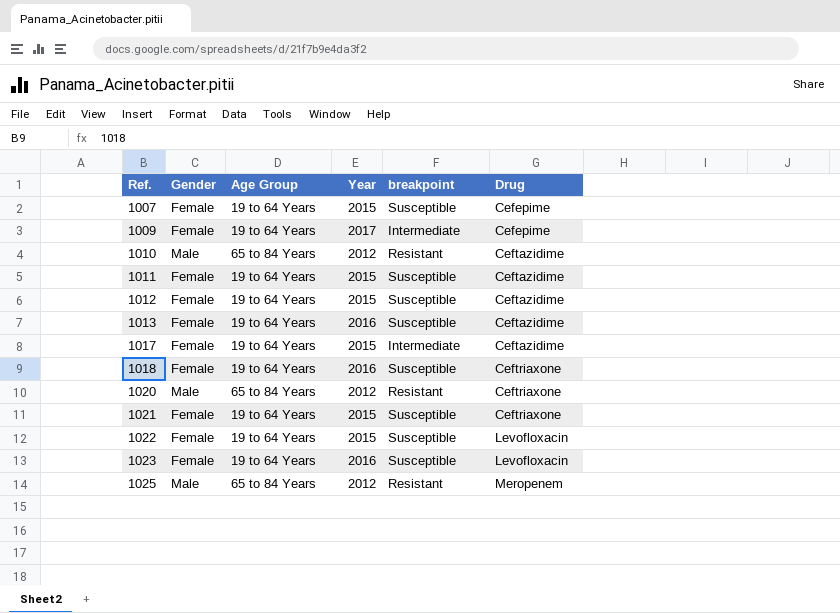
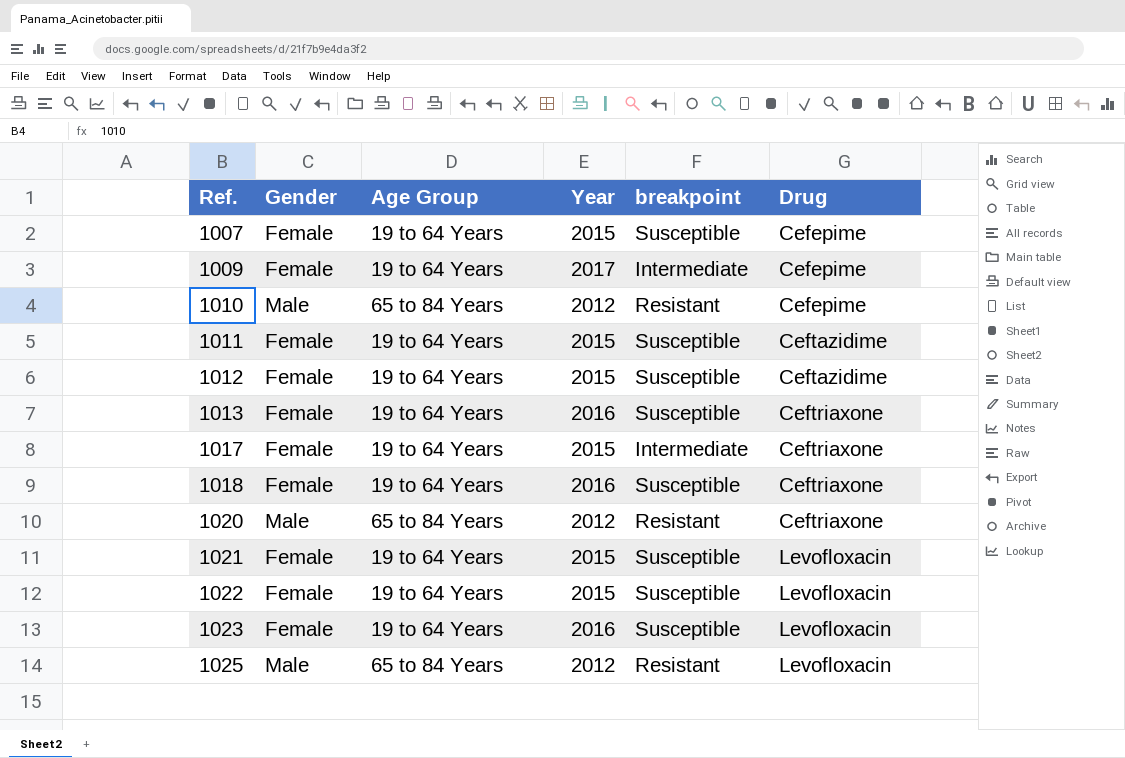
1010 | Drug: Ceftazidime -> Cefepime
1013 | Drug: Ceftazidime -> Ceftriaxone
1017 | Drug: Ceftazidime -> Ceftriaxone
1021 | Drug: Ceftriaxone -> Levofloxacin
1025 | Drug: Meropenem -> Levofloxacin

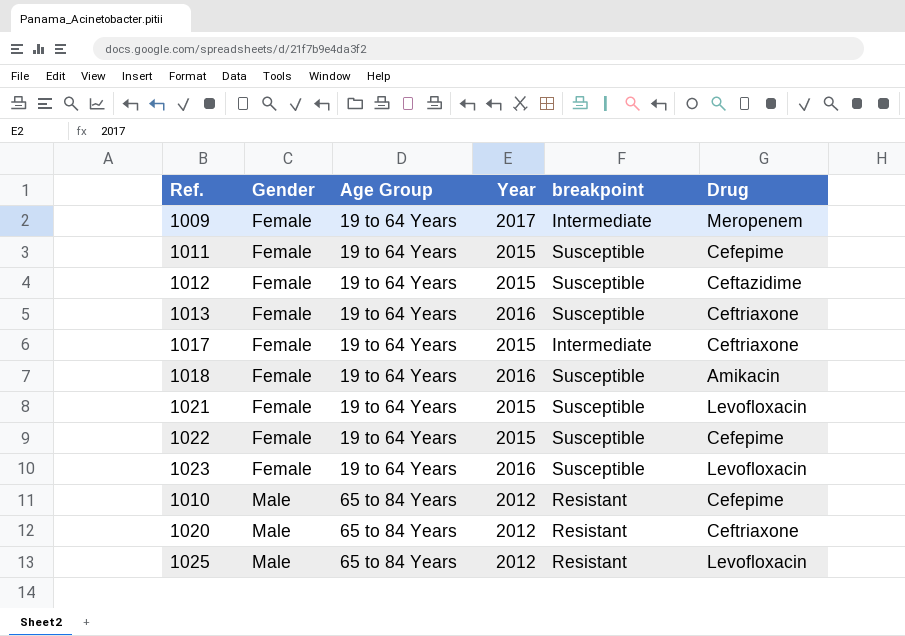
row order: Ref. ascending -> Gender ascending
row 1007: Female | 19 to 64 Years | 2015 | Susceptible | Cefepime -> none
1009 | Drug: Cefepime -> Meropenem
1011 | Drug: Ceftazidime -> Cefepime
1018 | Drug: Ceftriaxone -> Amikacin
1022 | Drug: Levofloxacin -> Cefepime

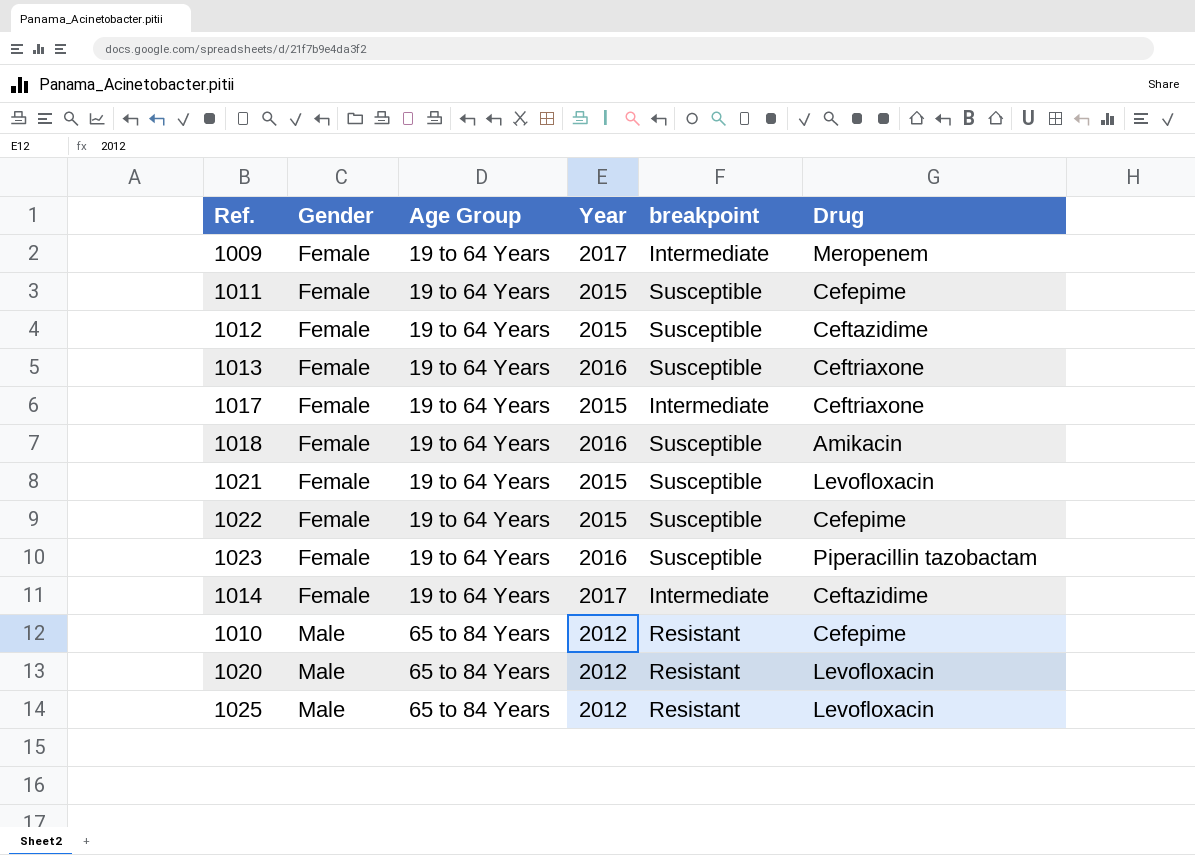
1023 | Drug: Levofloxacin -> Piperacillin tazobactam
row 1014: none -> Female | 19 to 64 Years | 2017 | Intermediate | Ceftazidime
1020 | Drug: Ceftriaxone -> Levofloxacin

